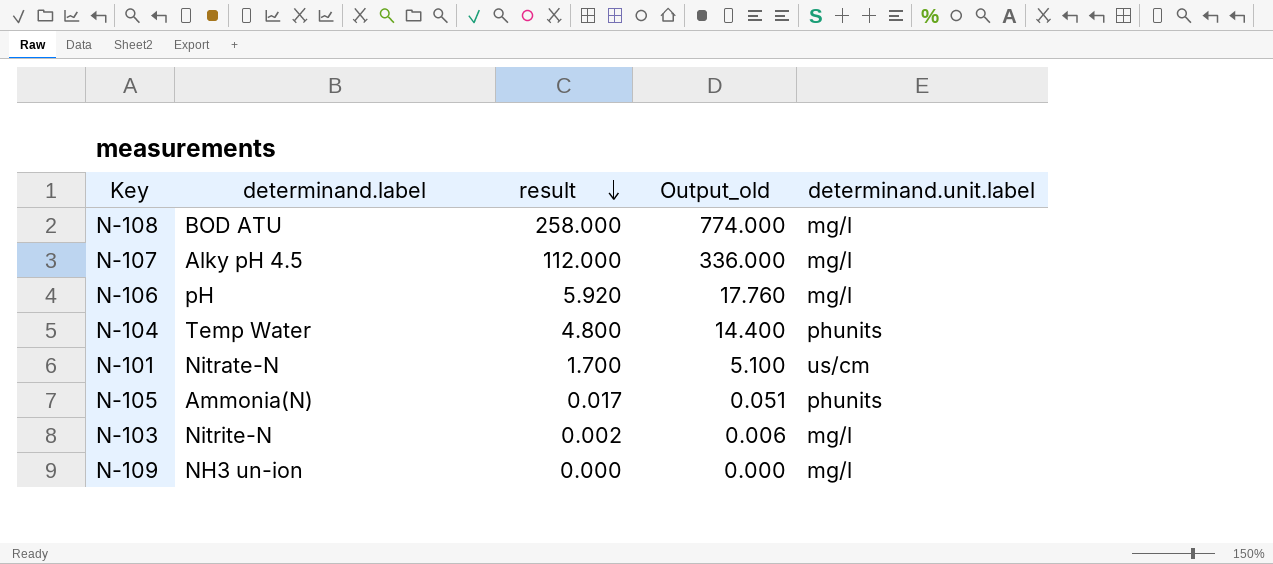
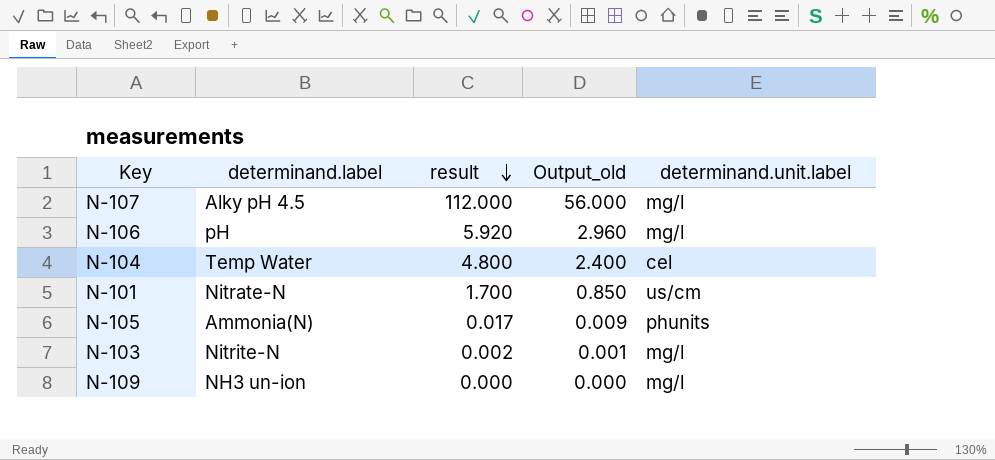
column Output_old | formula: [result] * 3 -> [result] * 0.5
row N-108: BOD ATU | 258.000 | 774.000 | mg/l -> none
N-104 | determinand.unit.label: phunits -> cel

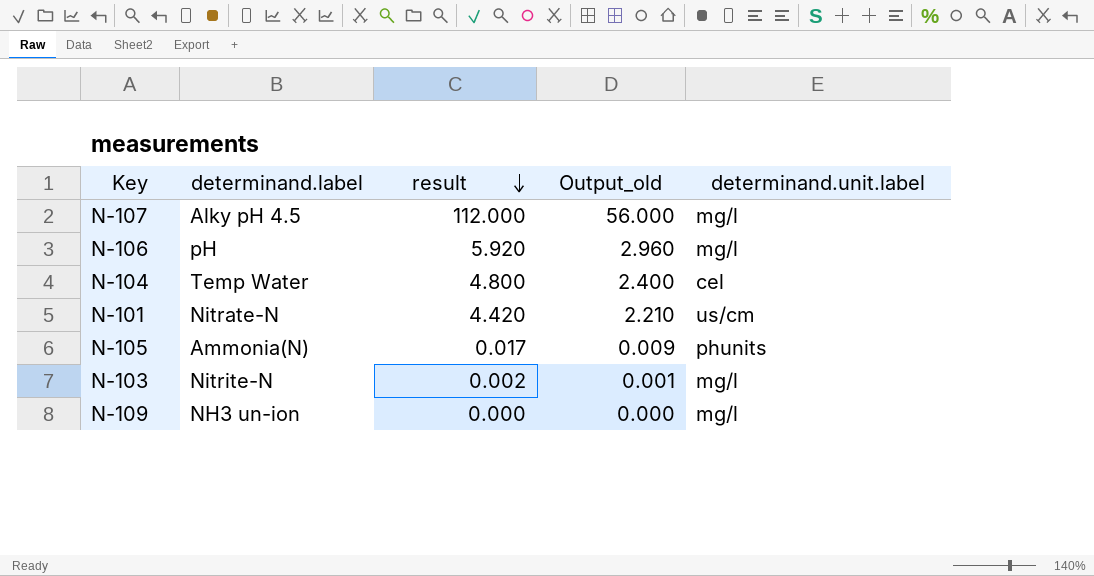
N-101 | result: 1.700 -> 4.420
N-101 | Output_old: 0.850 -> 2.210

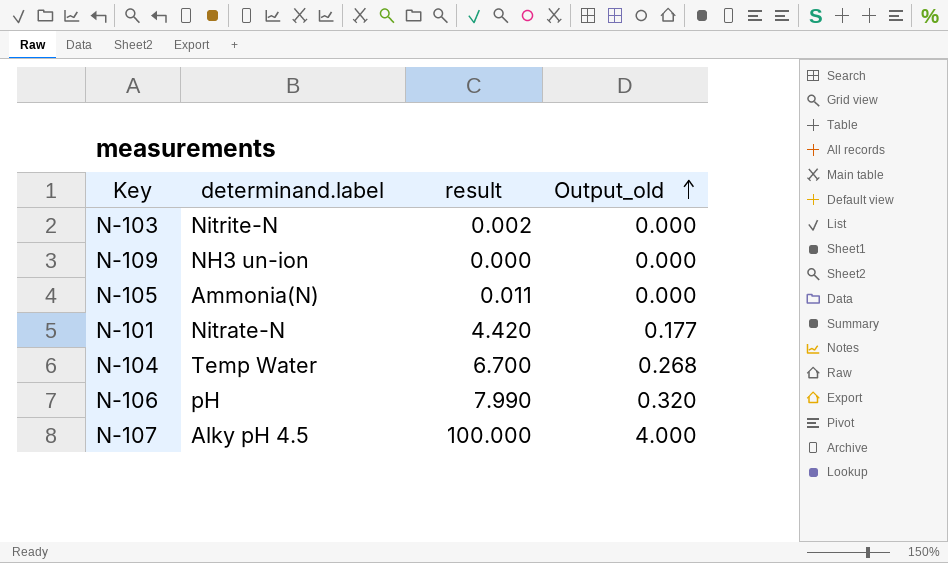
row order: result descending -> Output_old ascending
column determinand.unit.label | position: 5 -> none
column Output_old | formula: [result] * 0.5 -> [result] * 0.04
N-105 | result: 0.017 -> 0.011
N-104 | result: 4.800 -> 6.700
N-106 | result: 5.920 -> 7.990
N-107 | result: 112.000 -> 100.000

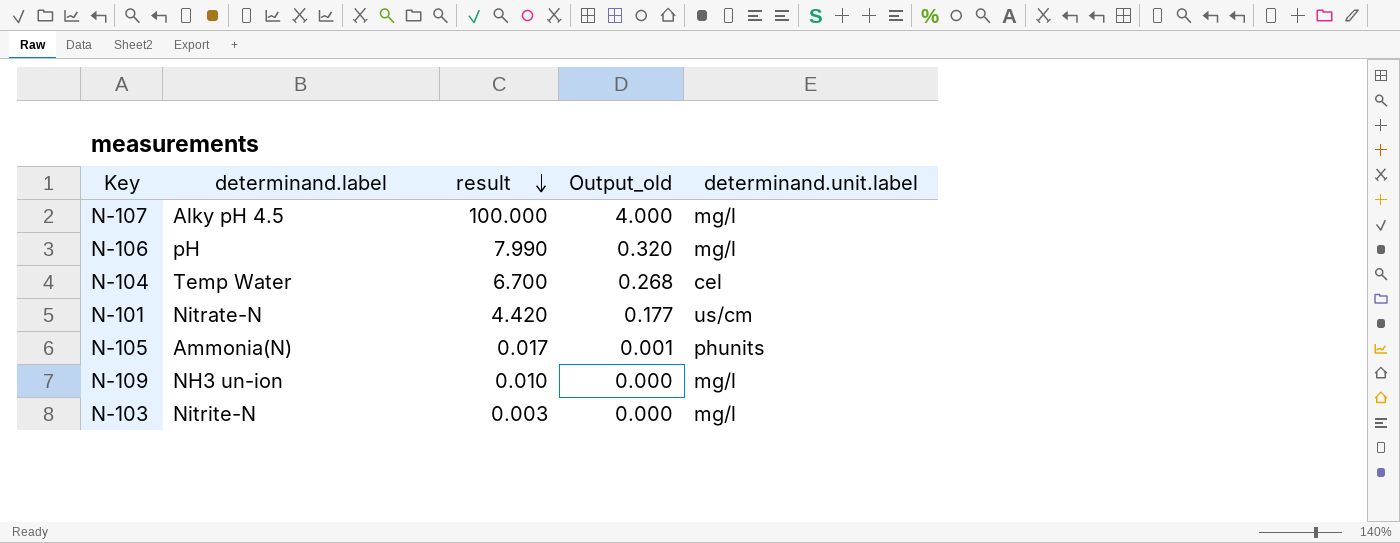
row order: Output_old ascending -> result descending
column determinand.unit.label | position: none -> 5
N-105 | result: 0.011 -> 0.017
N-105 | Output_old: 0.000 -> 0.001
N-109 | result: 0.000 -> 0.010
N-103 | result: 0.002 -> 0.003

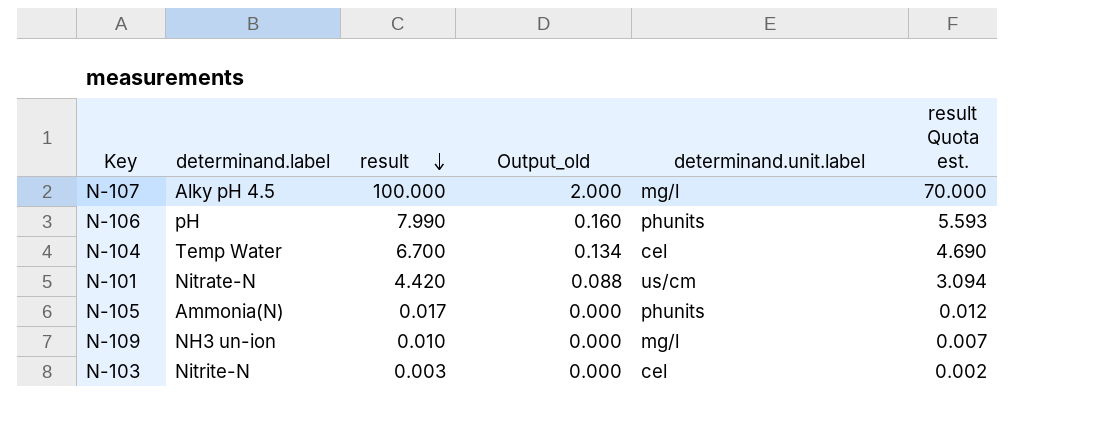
column Output_old | formula: [result] * 0.04 -> [result] * 0.02
column result Quota est. | formula: none -> [result] * 0.7
N-106 | determinand.unit.label: mg/l -> phunits
N-103 | determinand.unit.label: mg/l -> cel

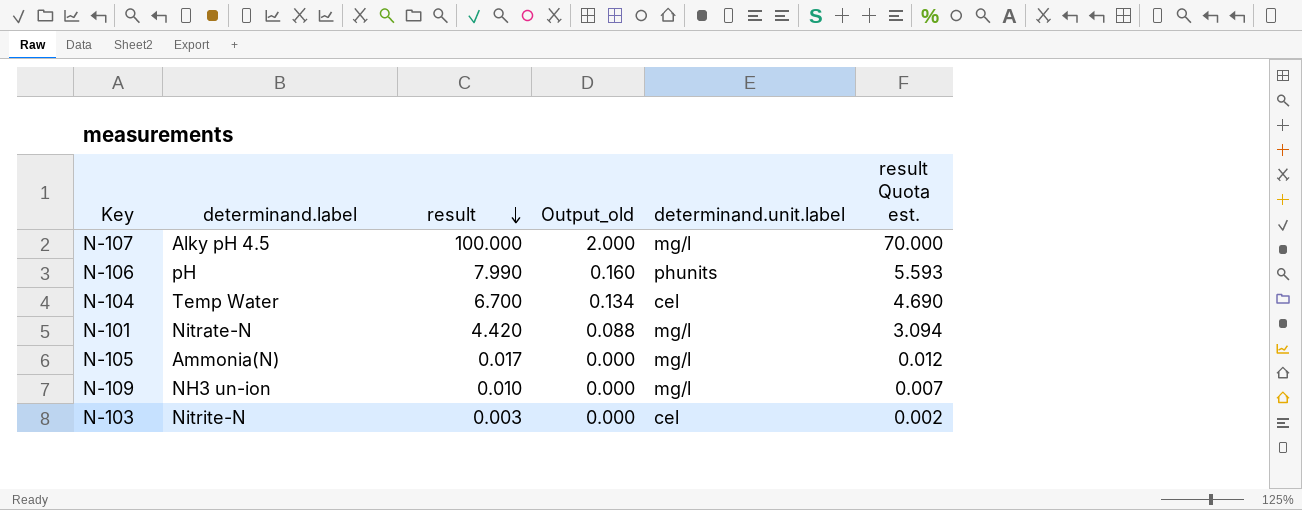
N-101 | determinand.unit.label: us/cm -> mg/l
N-105 | determinand.unit.label: phunits -> mg/l

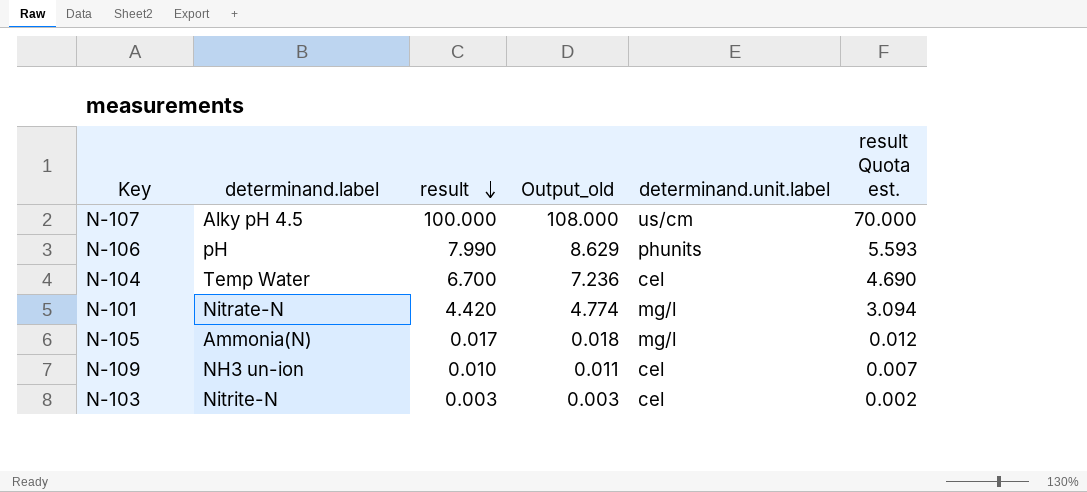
column Output_old | formula: [result] * 0.02 -> [result] * 1.08
N-107 | determinand.unit.label: mg/l -> us/cm
N-109 | determinand.unit.label: mg/l -> cel

